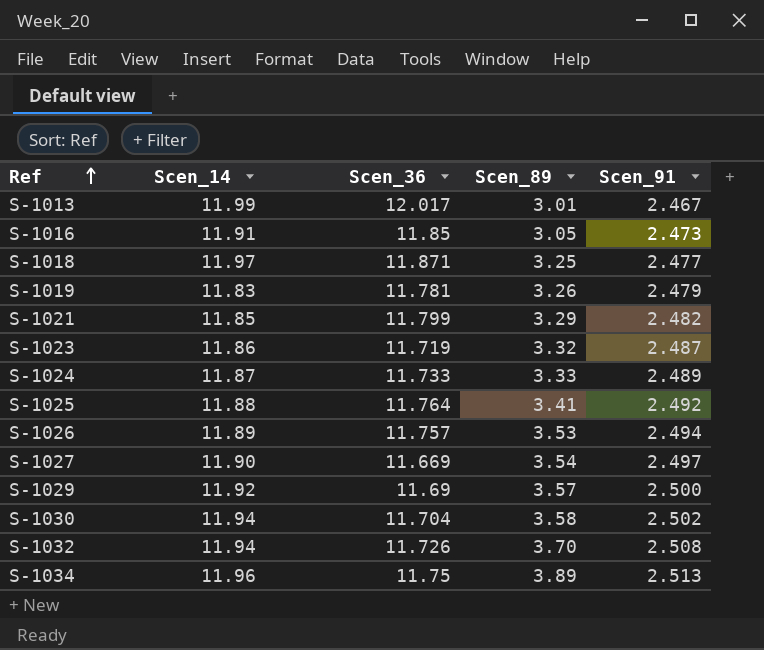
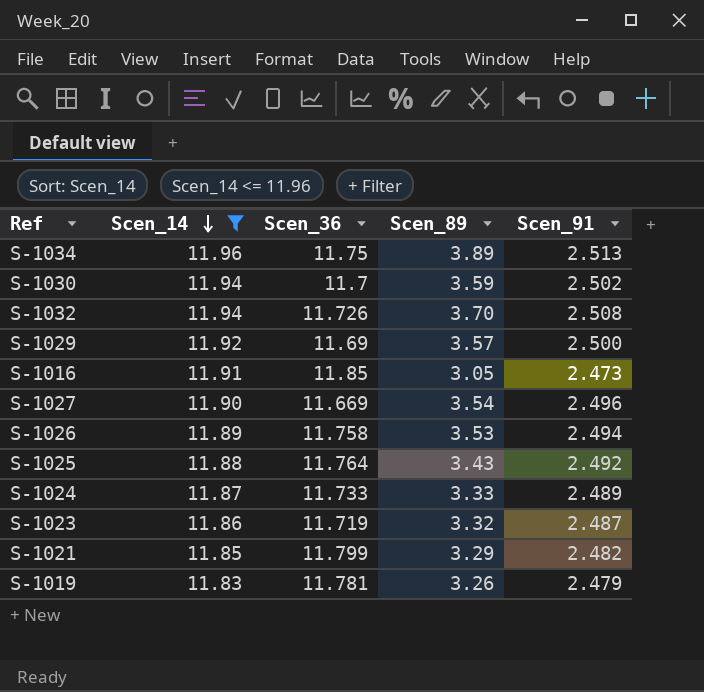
filter: none -> Scen_14 <= 11.96
row order: Ref ascending -> Scen_14 descending
S-1030 | Scen_36: 11.704 -> 11.7
S-1030 | Scen_89: 3.58 -> 3.59
S-1027 | Scen_91: 2.497 -> 2.496
S-1026 | Scen_36: 11.757 -> 11.758
S-1025 | Scen_89: 3.41 -> 3.43

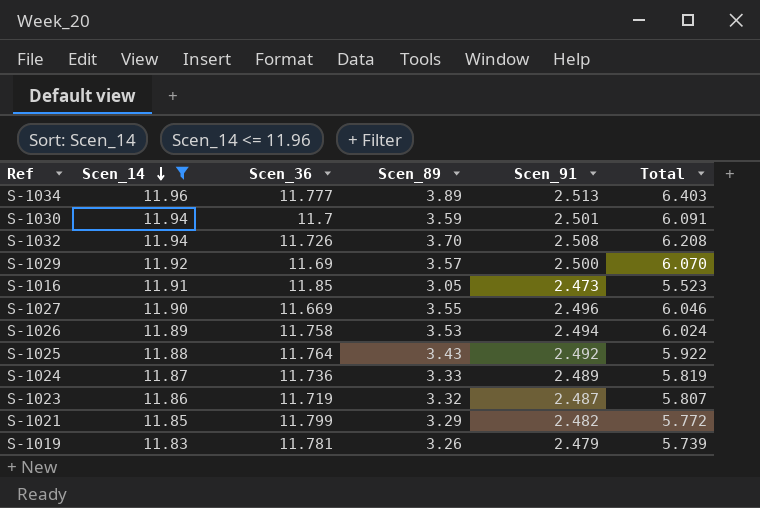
column Total | formula: none -> [Scen_89] + [Scen_91]
S-1034 | Scen_36: 11.75 -> 11.777
S-1030 | Scen_91: 2.502 -> 2.501
S-1027 | Scen_89: 3.54 -> 3.55
S-1024 | Scen_36: 11.733 -> 11.736

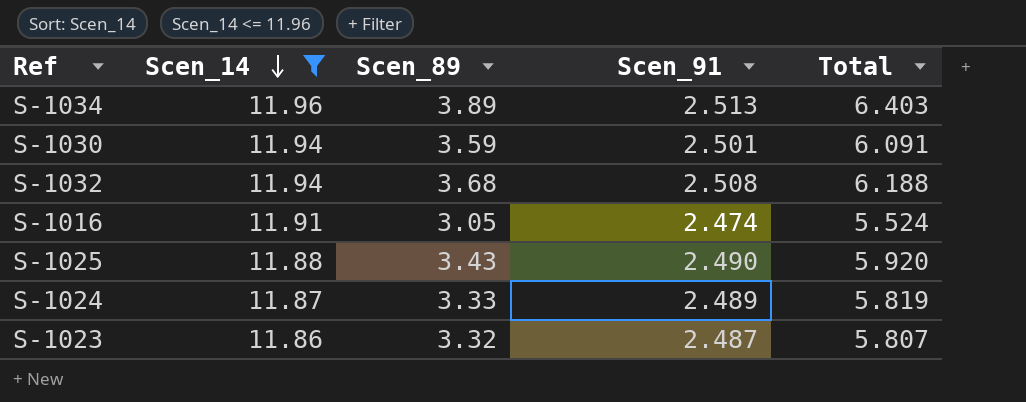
column Scen_36 | position: 3 -> none
row S-1029: 11.92 | 11.69 | 3.57 | 2.500 | 6.070 -> none
row S-1027: 11.90 | 11.669 | 3.55 | 2.496 | 6.046 -> none
row S-1026: 11.89 | 11.758 | 3.53 | 2.494 | 6.024 -> none
row S-1021: 11.85 | 11.799 | 3.29 | 2.482 | 5.772 -> none
row S-1019: 11.83 | 11.781 | 3.26 | 2.479 | 5.739 -> none
S-1032 | Scen_89: 3.70 -> 3.68
S-1032 | Total: 6.208 -> 6.188
S-1016 | Scen_91: 2.473 -> 2.474
S-1016 | Total: 5.523 -> 5.524
S-1025 | Scen_91: 2.492 -> 2.490
S-1025 | Total: 5.922 -> 5.920

